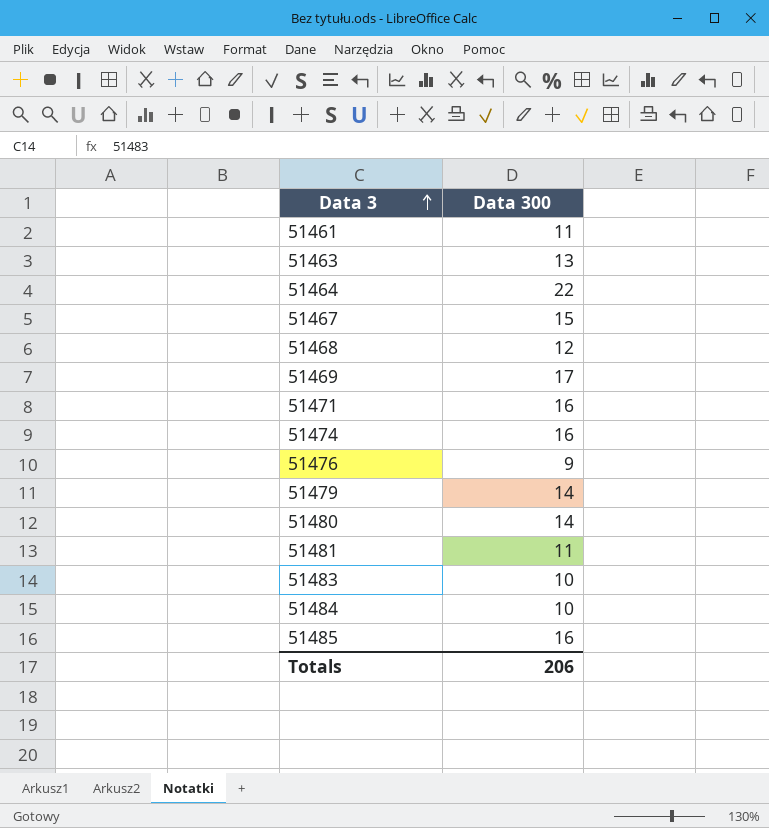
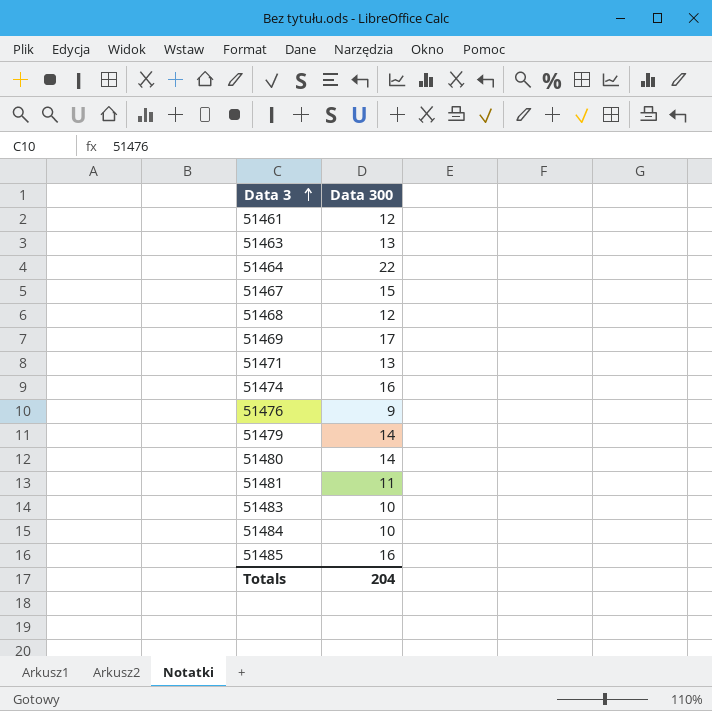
51461 | Data 300: 11 -> 12
51471 | Data 300: 16 -> 13
Totals | Data 300: 206 -> 204

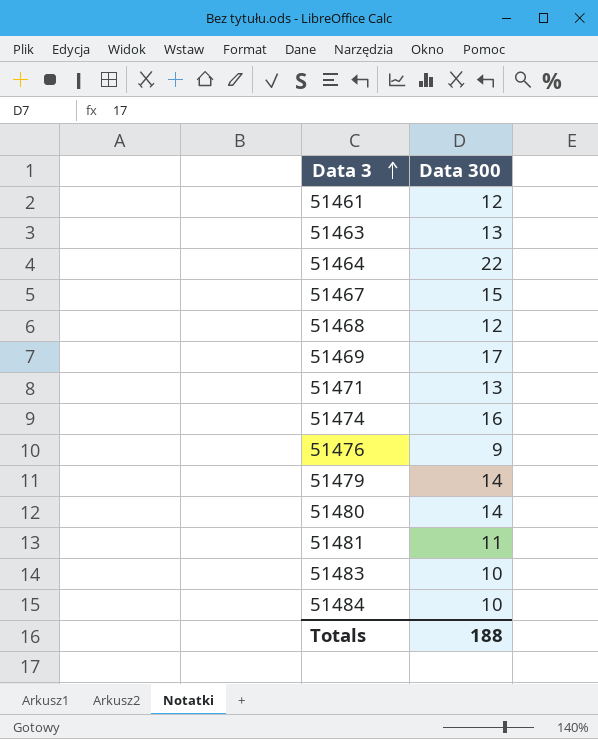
row 51485: 16 -> none
Totals | Data 300: 204 -> 188

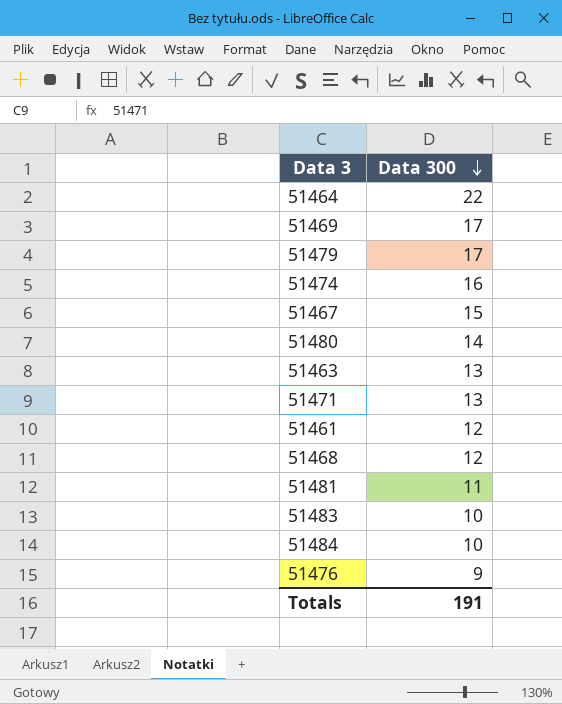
row order: Data 3 ascending -> Data 300 descending
51479 | Data 300: 14 -> 17
Totals | Data 300: 188 -> 191

